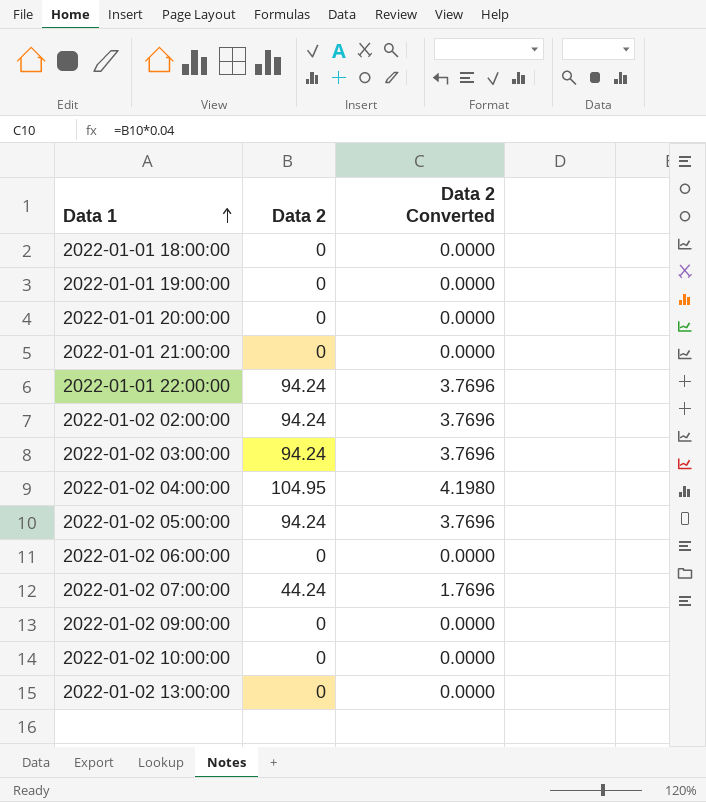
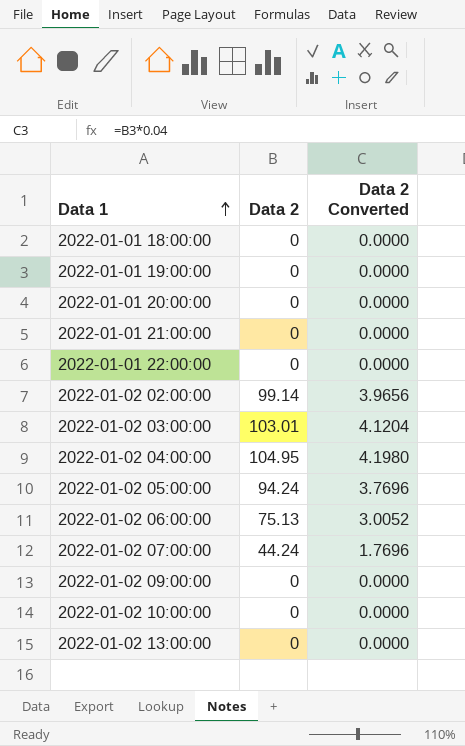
2022-01-01 22:00:00 | Data 2: 94.24 -> 0
2022-01-01 22:00:00 | Data 2 Converted: 3.7696 -> 0.0000
2022-01-02 02:00:00 | Data 2: 94.24 -> 99.14
2022-01-02 02:00:00 | Data 2 Converted: 3.7696 -> 3.9656
2022-01-02 03:00:00 | Data 2: 94.24 -> 103.01
2022-01-02 03:00:00 | Data 2 Converted: 3.7696 -> 4.1204
2022-01-02 06:00:00 | Data 2: 0 -> 75.13
2022-01-02 06:00:00 | Data 2 Converted: 0.0000 -> 3.0052

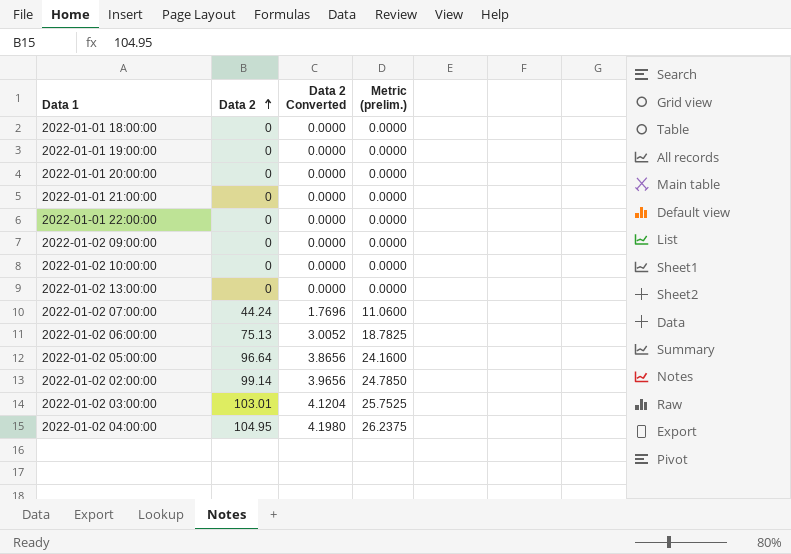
row order: Data 1 ascending -> Data 2 ascending
column Metric (prelim.) | formula: none -> [Data 2] * 0.25
2022-01-02 05:00:00 | Data 2: 94.24 -> 96.64
2022-01-02 05:00:00 | Data 2 Converted: 3.7696 -> 3.8656

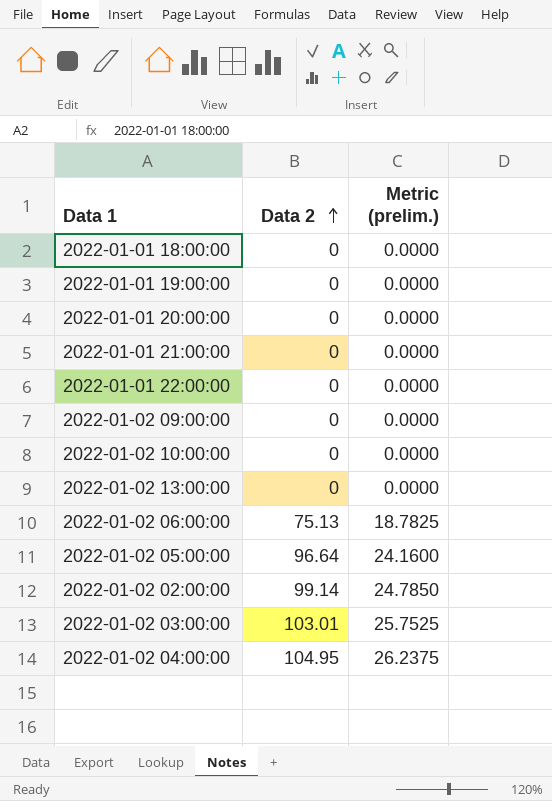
column Data 2 Converted | formula: [Data 2] * 0.04 -> none
row 2022-01-02 07:00:00: 44.24 | 1.7696 | 11.0600 -> none

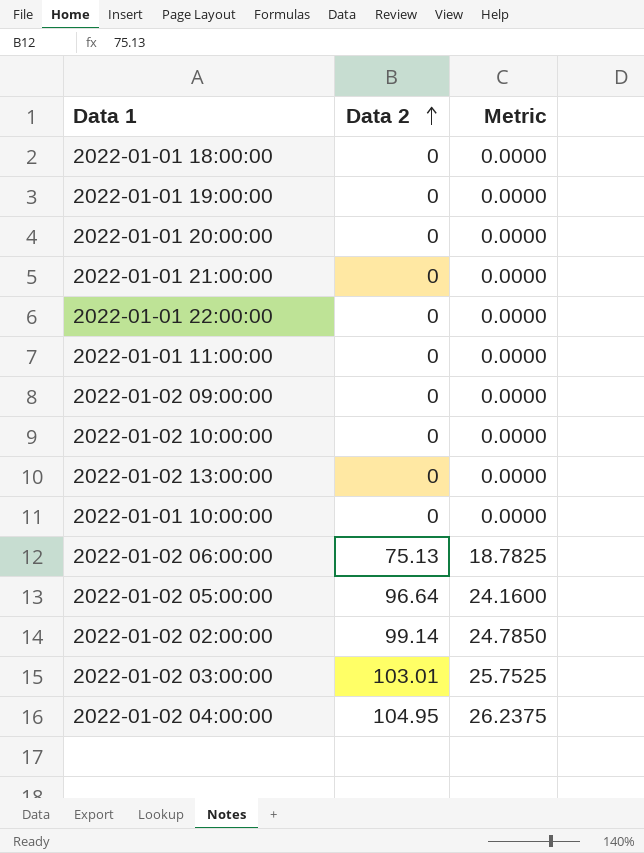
column name: Metric (prelim.) -> Metric
row 2022-01-01 11:00:00: none -> 0 | 0.0000
row 2022-01-01 10:00:00: none -> 0 | 0.0000

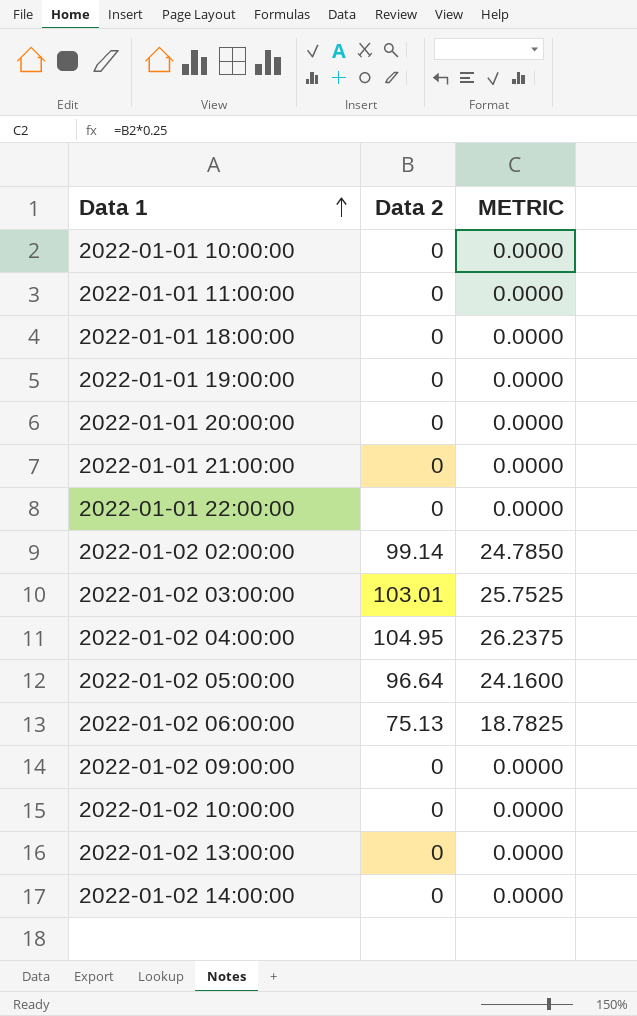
row order: Data 2 ascending -> Data 1 ascending
column name: Metric -> METRIC
row 2022-01-02 14:00:00: none -> 0 | 0.0000

